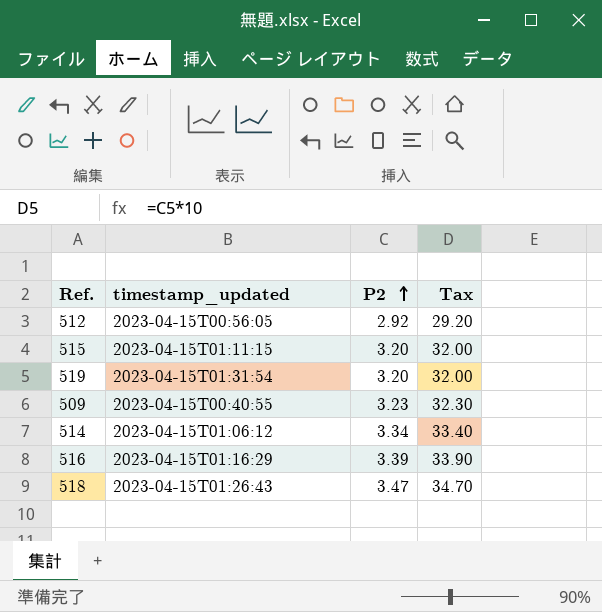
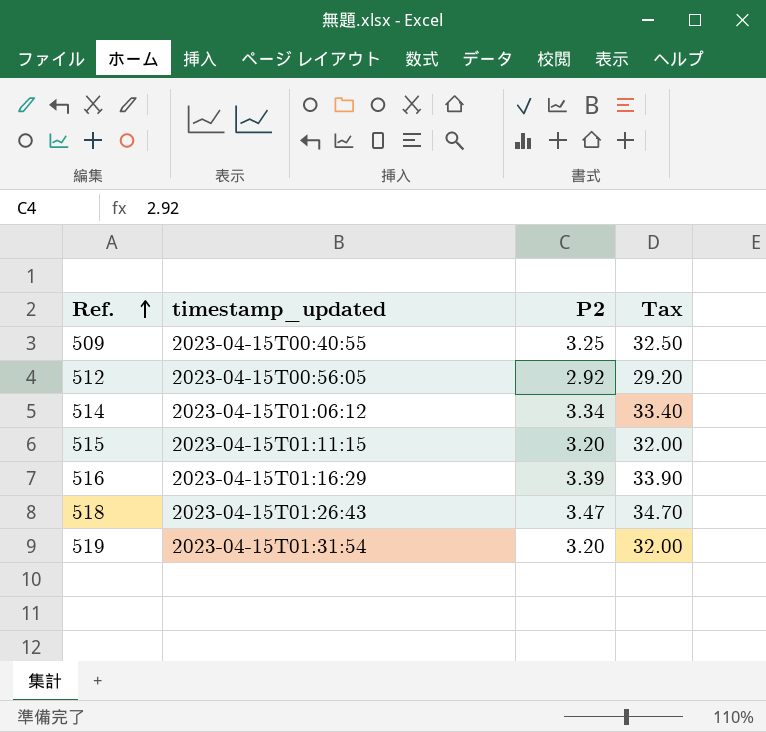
row order: P2 ascending -> Ref. ascending
509 | P2: 3.23 -> 3.25
509 | Tax: 32.30 -> 32.50

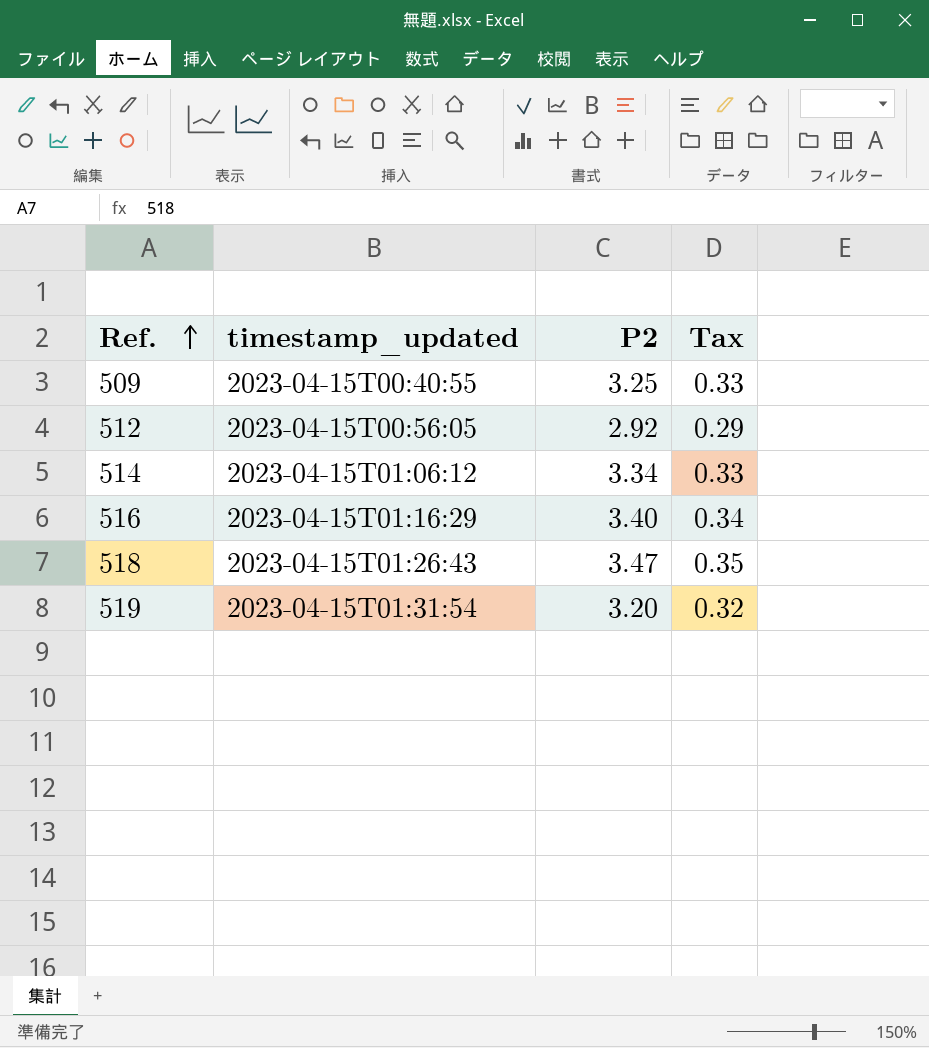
column Tax | formula: [P2] * 10 -> [P2] * 0.1
row 515: 2023-04-15T01:11:15 | 3.20 | 32.00 -> none
516 | P2: 3.39 -> 3.40

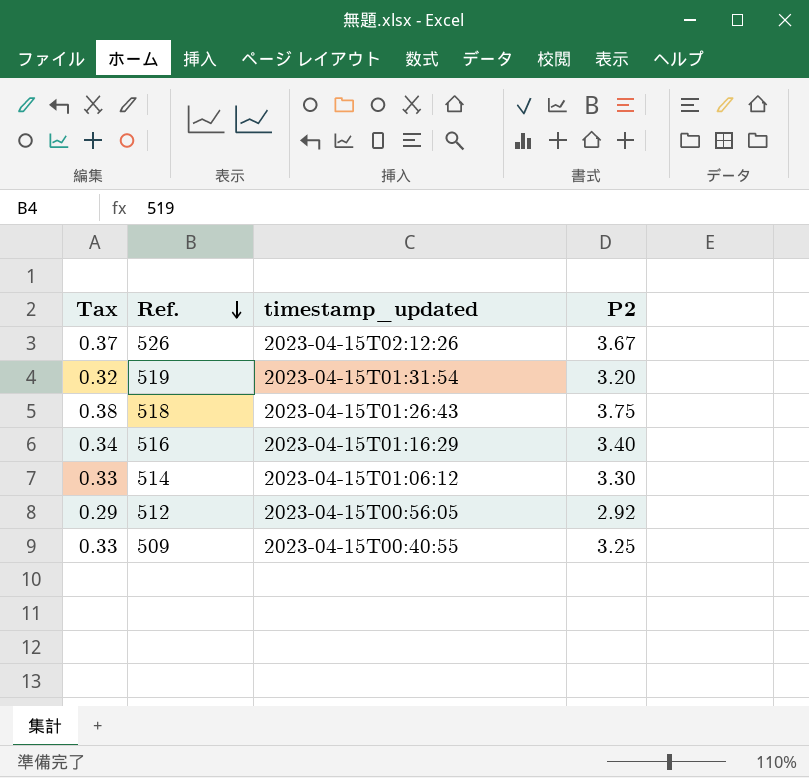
row order: Ref. ascending -> Ref. descending
column Tax | position: 4 -> 1
row 526: none -> 0.37 | 2023-04-15T02:12:26 | 3.67
518 | Tax: 0.35 -> 0.38
518 | P2: 3.47 -> 3.75
514 | P2: 3.34 -> 3.30

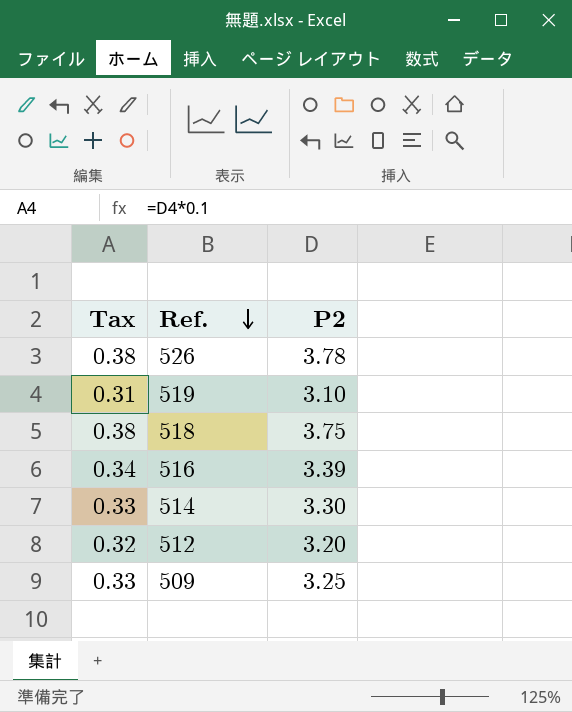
column timestamp_updated | position: 3 -> none
526 | Tax: 0.37 -> 0.38
526 | P2: 3.67 -> 3.78
519 | Tax: 0.32 -> 0.31
519 | P2: 3.20 -> 3.10
516 | P2: 3.40 -> 3.39
512 | Tax: 0.29 -> 0.32
512 | P2: 2.92 -> 3.20

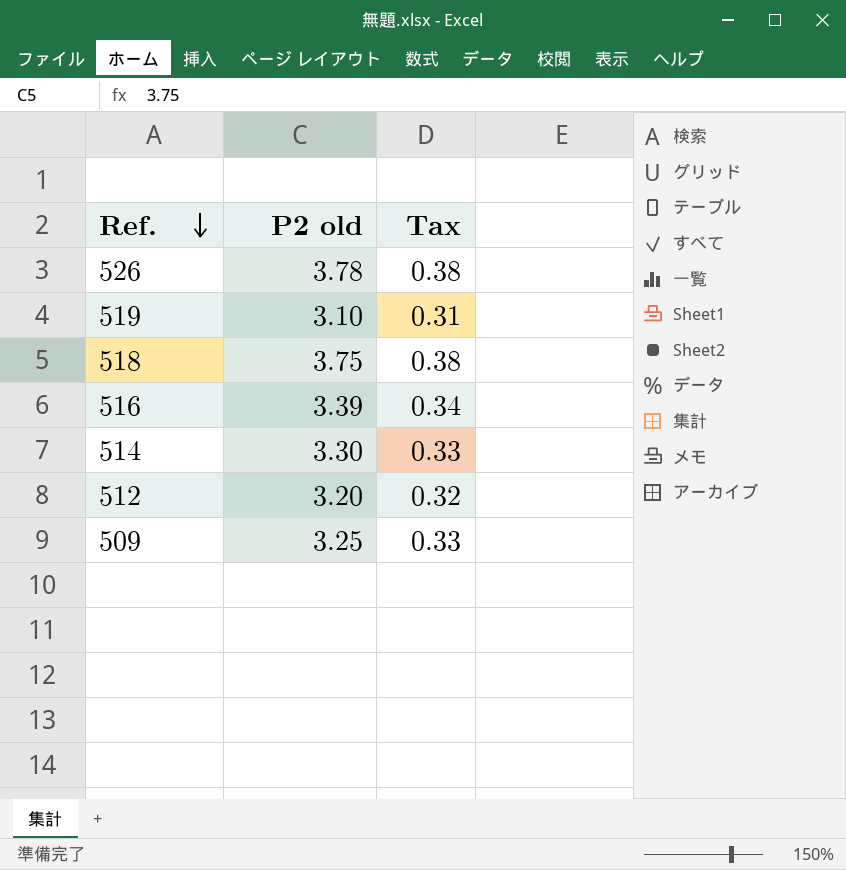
column name: P2 -> P2 old
column Tax | position: 1 -> 3

